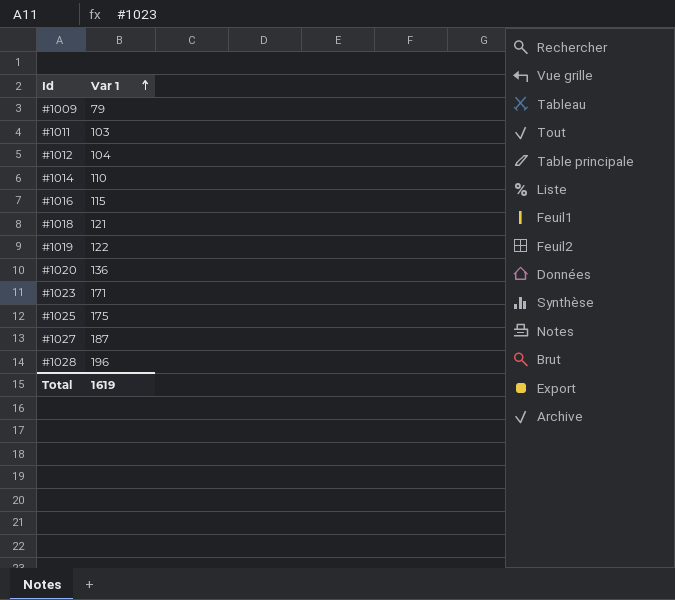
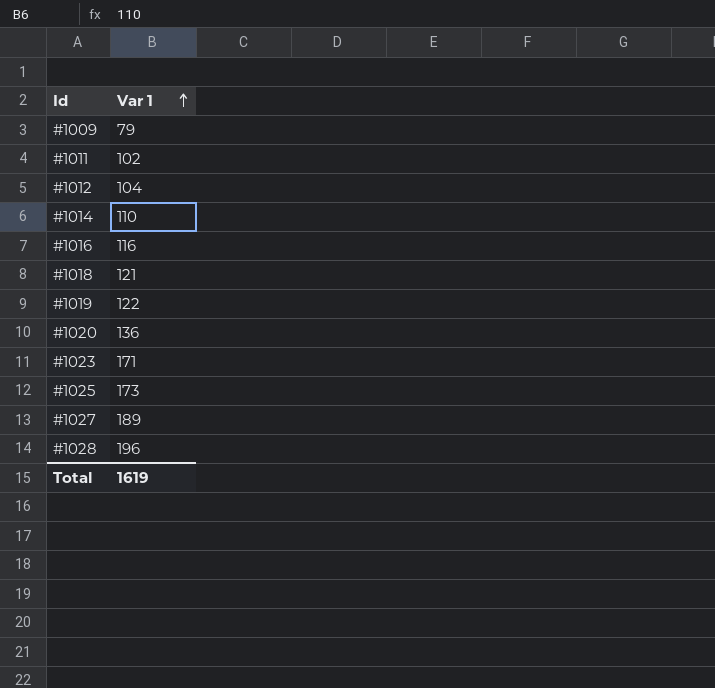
#1011 | Var 1: 103 -> 102
#1016 | Var 1: 115 -> 116
#1025 | Var 1: 175 -> 173
#1027 | Var 1: 187 -> 189

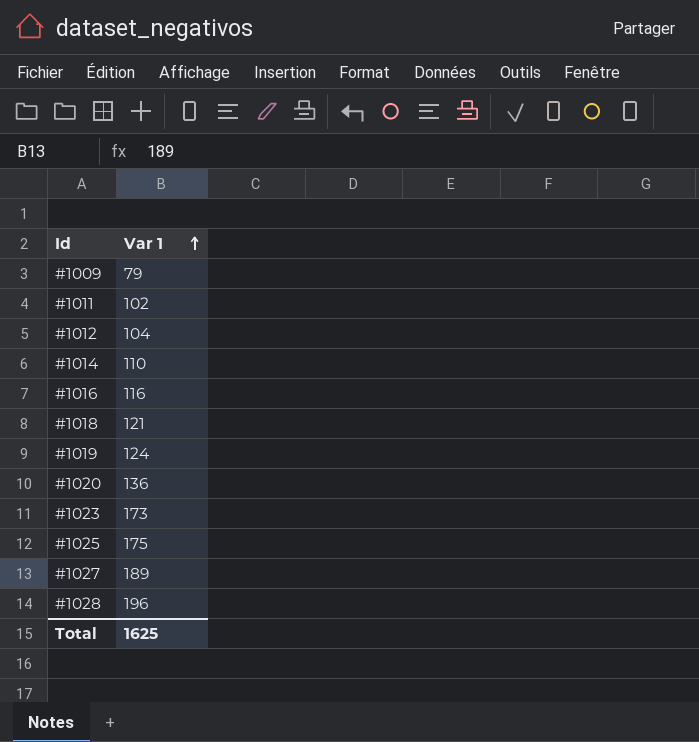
#1019 | Var 1: 122 -> 124
#1023 | Var 1: 171 -> 173
#1025 | Var 1: 173 -> 175
Total | Var 1: 1619 -> 1625

